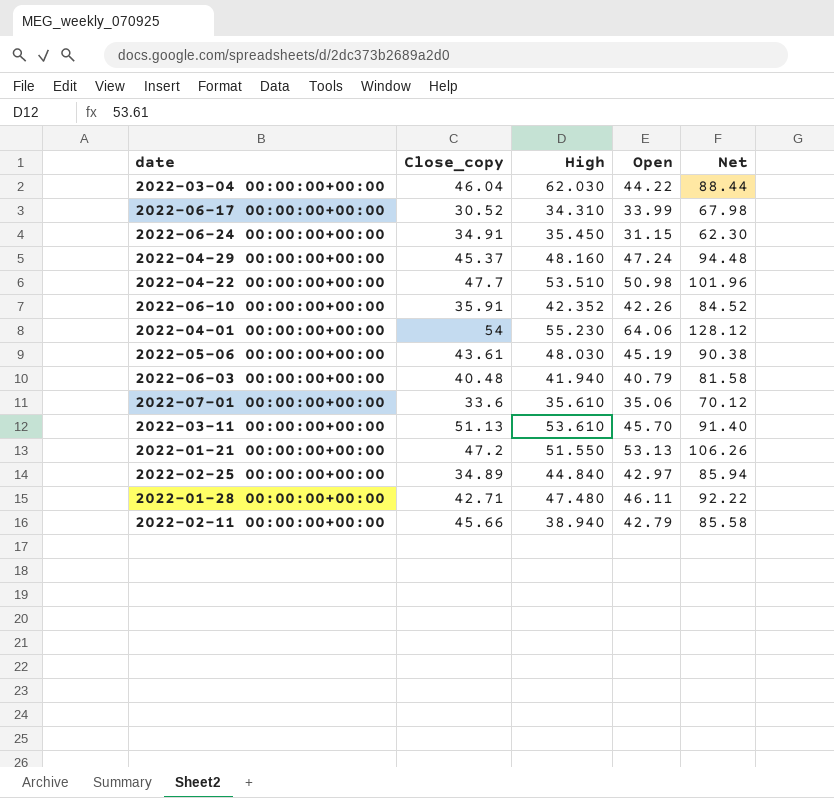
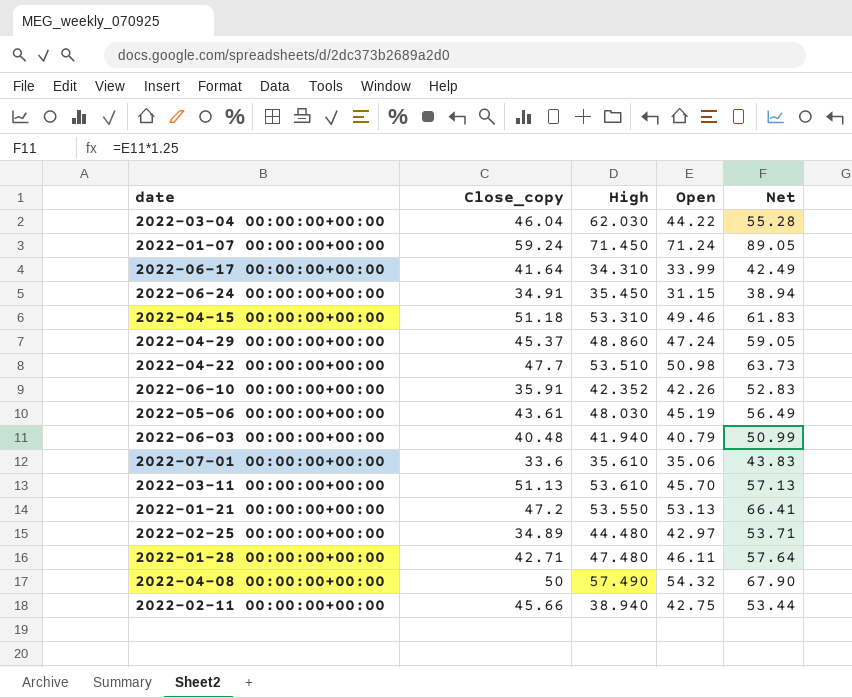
column Net | formula: [Open] * 2 -> [Open] * 1.25
row 2022-04-01 00:00:00+00:00: 54 | 55.230 | 64.06 | 128.12 -> none
row 2022-01-07 00:00:00+00:00: none -> 59.24 | 71.450 | 71.24 | 89.05
2022-06-17 00:00:00+00:00 | Close_copy: 30.52 -> 41.64
row 2022-04-15 00:00:00+00:00: none -> 51.18 | 53.310 | 49.46 | 61.83
2022-04-29 00:00:00+00:00 | High: 48.160 -> 48.860
2022-01-21 00:00:00+00:00 | High: 51.550 -> 53.550
2022-02-25 00:00:00+00:00 | High: 44.840 -> 44.480
row 2022-04-08 00:00:00+00:00: none -> 50 | 57.490 | 54.32 | 67.90
2022-02-11 00:00:00+00:00 | Open: 42.79 -> 42.75

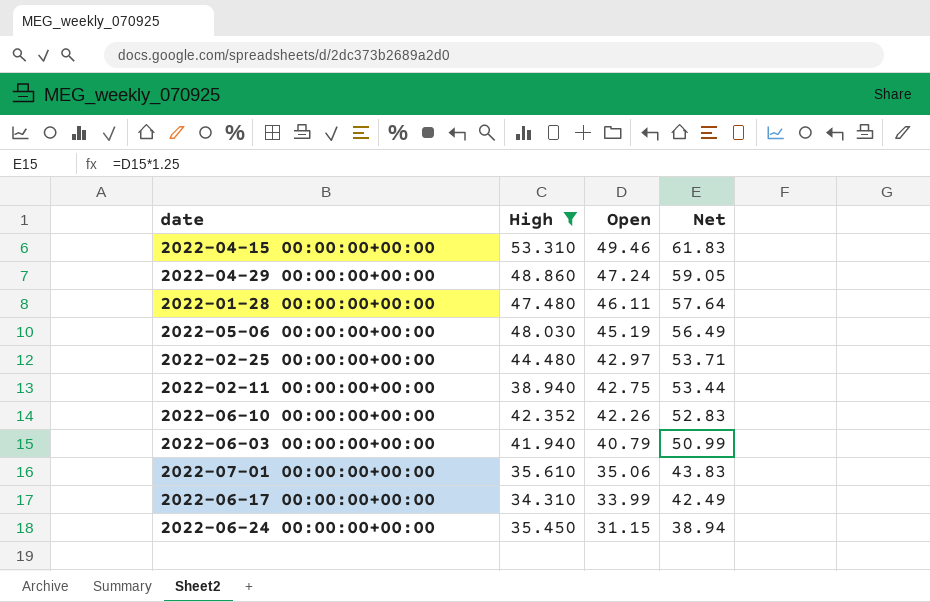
filter: none -> High <= 53.310
row order: none -> Open descending
column Close_copy | position: 2 -> none

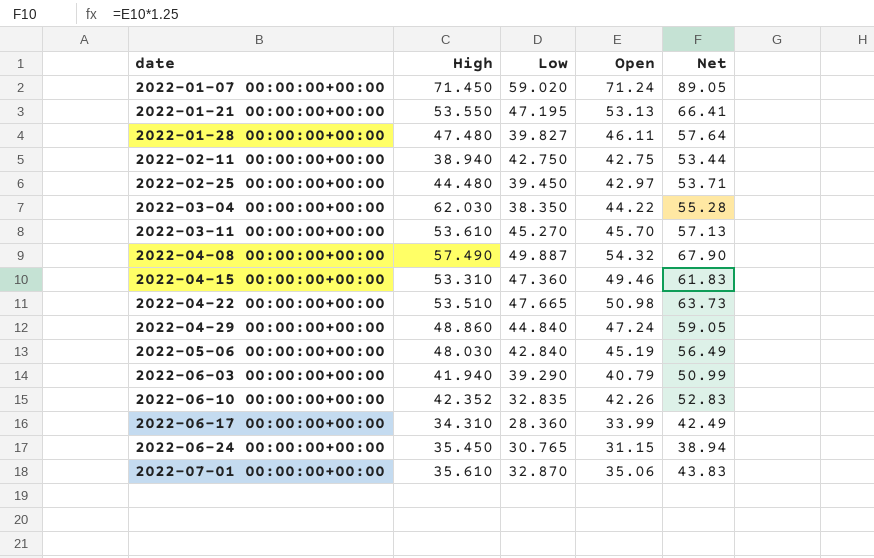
filter: High <= 53.310 -> none
row order: Open descending -> date ascending
column Low | position: none -> 3

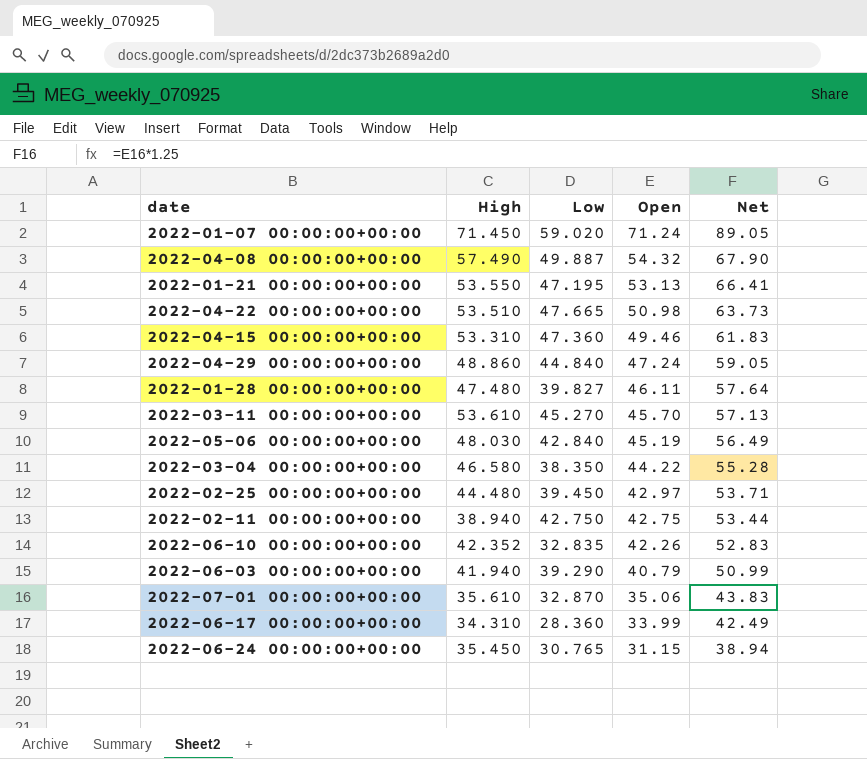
row order: date ascending -> Open descending
2022-03-04 00:00:00+00:00 | High: 62.030 -> 46.580

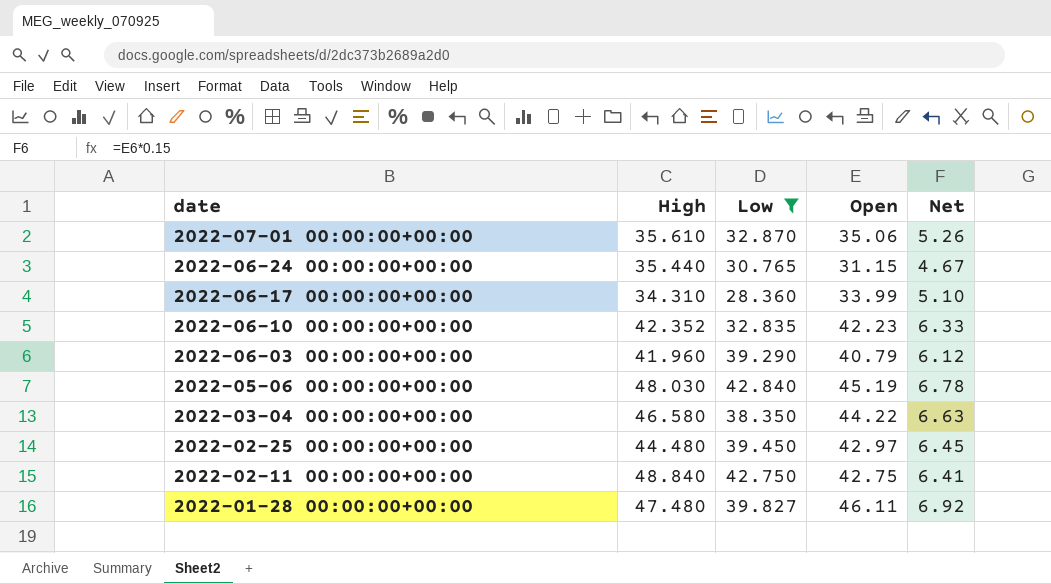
filter: none -> Low <= 42.840
row order: Open descending -> date descending
column Net | formula: [Open] * 1.25 -> [Open] * 0.15
2022-06-24 00:00:00+00:00 | High: 35.450 -> 35.440
2022-06-10 00:00:00+00:00 | Open: 42.26 -> 42.23
2022-06-03 00:00:00+00:00 | High: 41.940 -> 41.960
2022-02-11 00:00:00+00:00 | High: 38.940 -> 48.840

